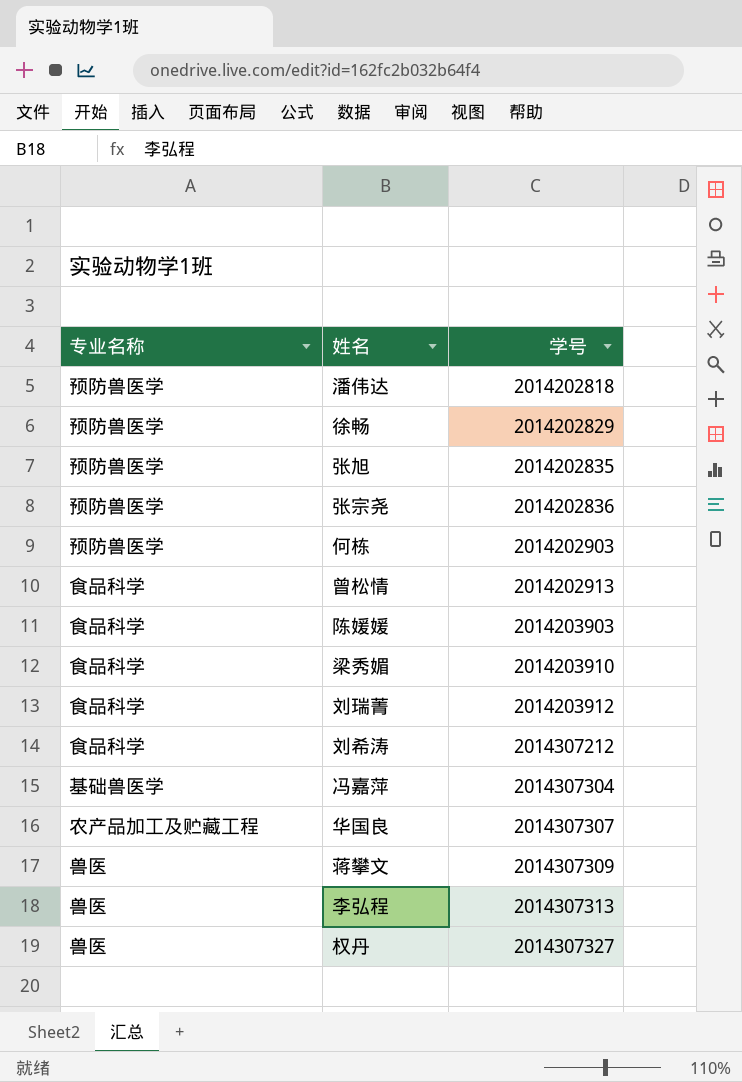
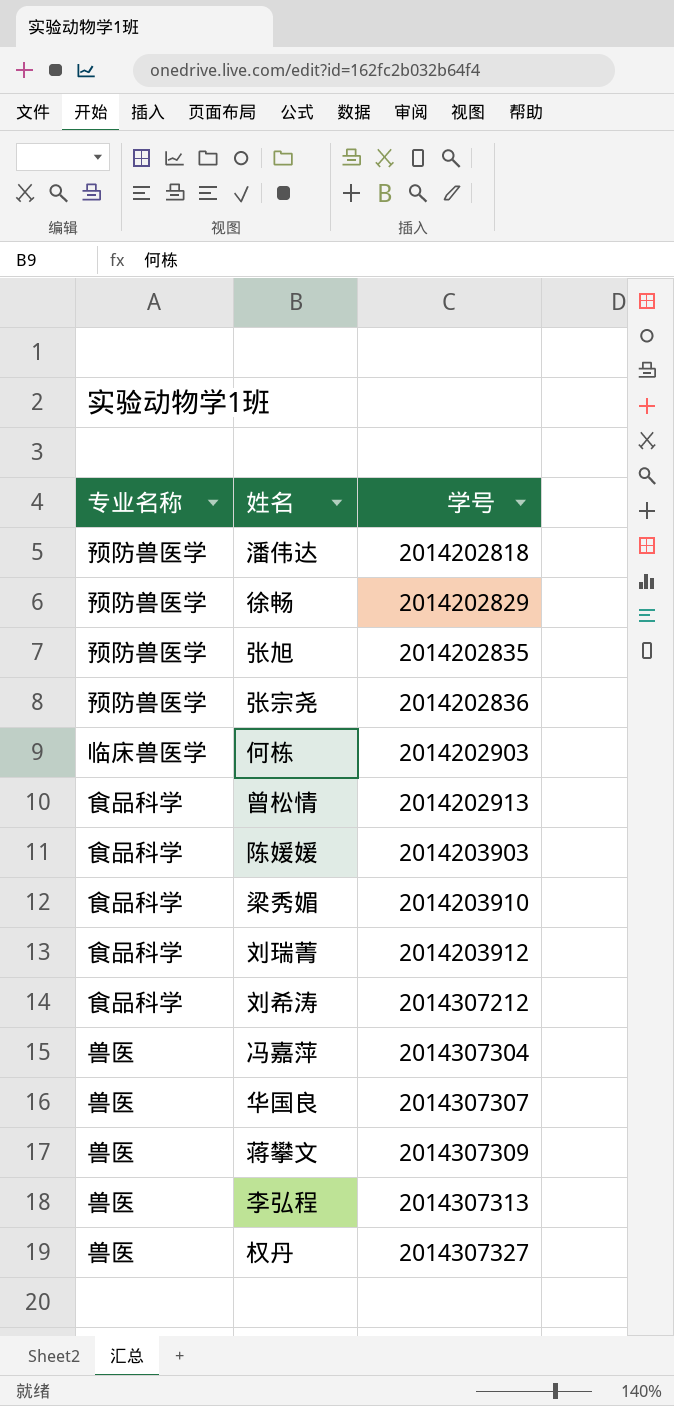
何栋 | 专业名称: 预防兽医学 -> 临床兽医学
冯嘉萍 | 专业名称: 基础兽医学 -> 兽医
华国良 | 专业名称: 农产品加工及贮藏工程 -> 兽医

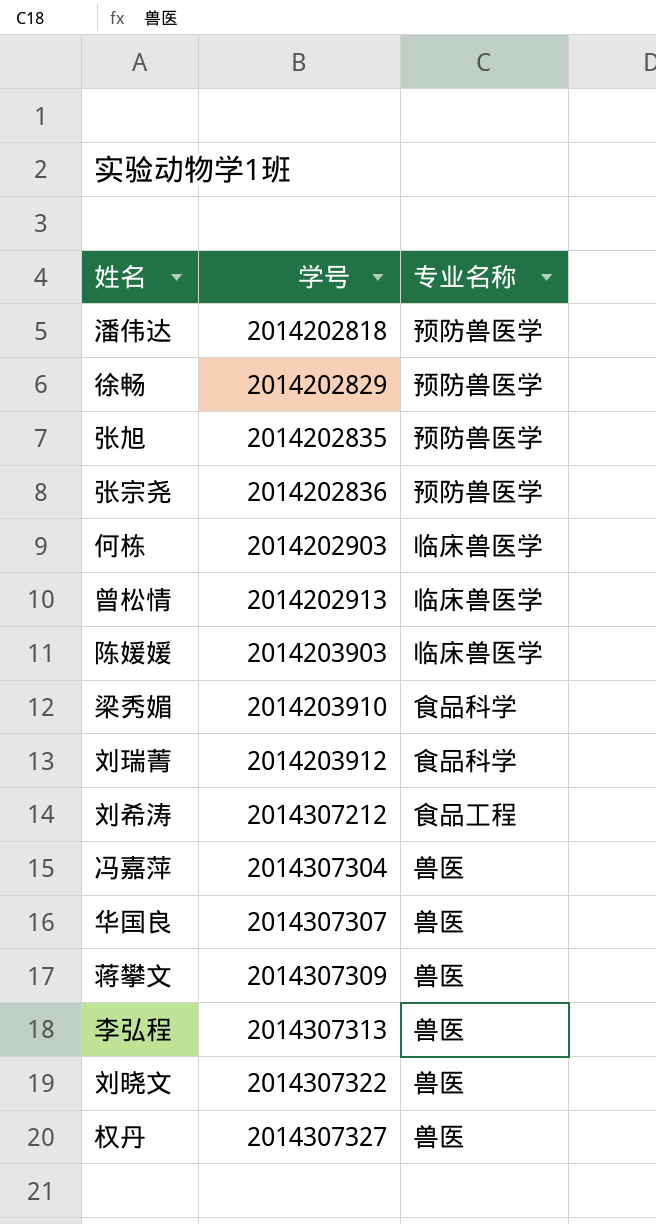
column 专业名称 | position: 1 -> 3
曾松情 | 专业名称: 食品科学 -> 临床兽医学
陈媛媛 | 专业名称: 食品科学 -> 临床兽医学
刘希涛 | 专业名称: 食品科学 -> 食品工程
row 刘晓文: none -> 2014307322 | 兽医

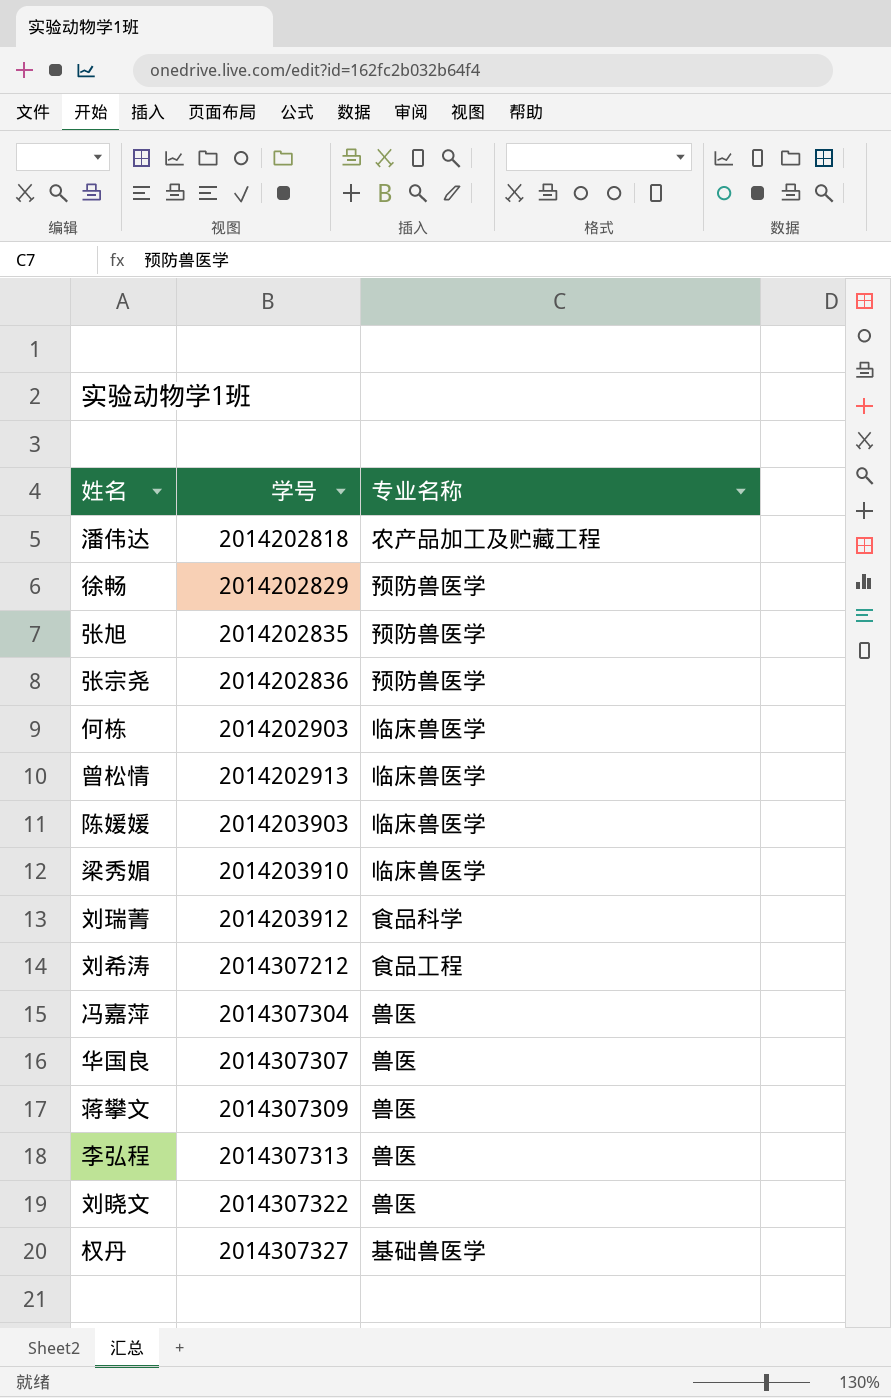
潘伟达 | 专业名称: 预防兽医学 -> 农产品加工及贮藏工程
梁秀媚 | 专业名称: 食品科学 -> 临床兽医学
权丹 | 专业名称: 兽医 -> 基础兽医学

